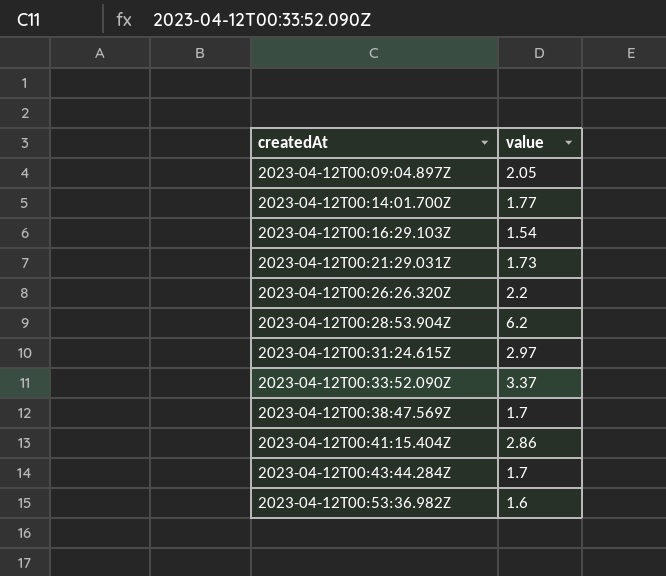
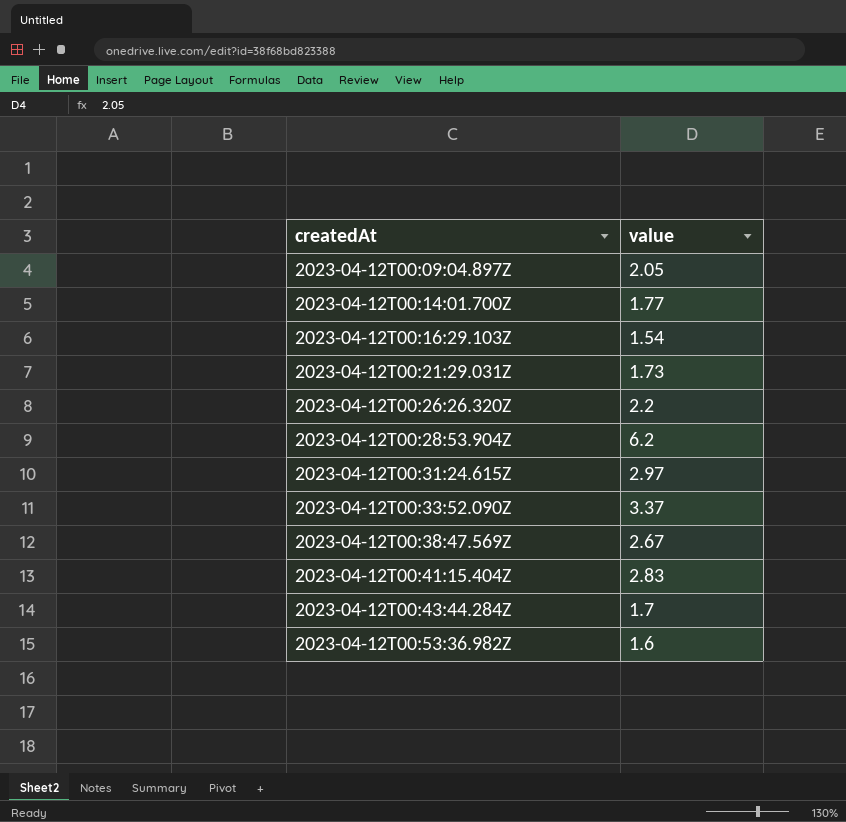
2023-04-12T00:38:47.569Z | value: 1.7 -> 2.67
2023-04-12T00:41:15.404Z | value: 2.86 -> 2.83

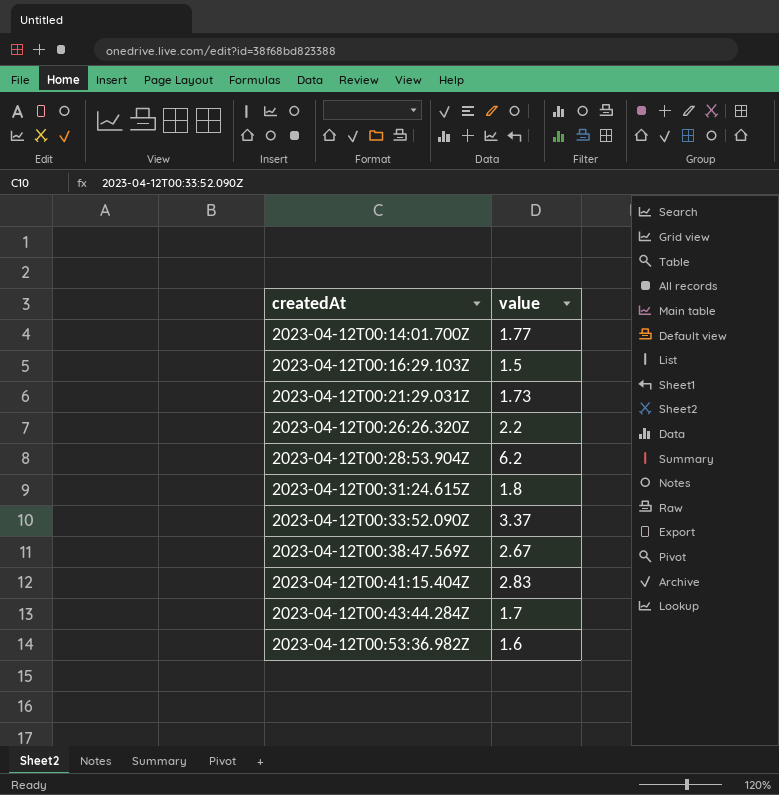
row 2023-04-12T00:09:04.897Z: 2.05 -> none
2023-04-12T00:16:29.103Z | value: 1.54 -> 1.5
2023-04-12T00:31:24.615Z | value: 2.97 -> 1.8

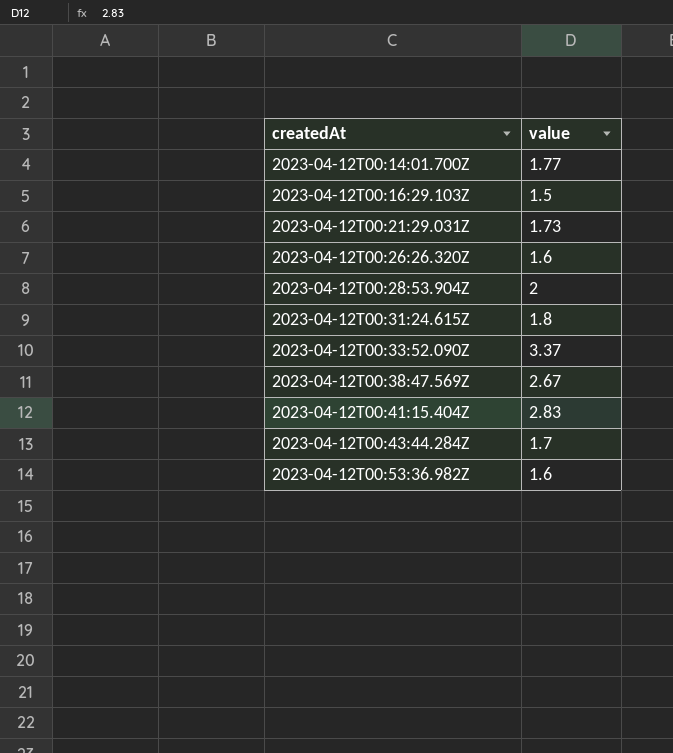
2023-04-12T00:26:26.320Z | value: 2.2 -> 1.6
2023-04-12T00:28:53.904Z | value: 6.2 -> 2

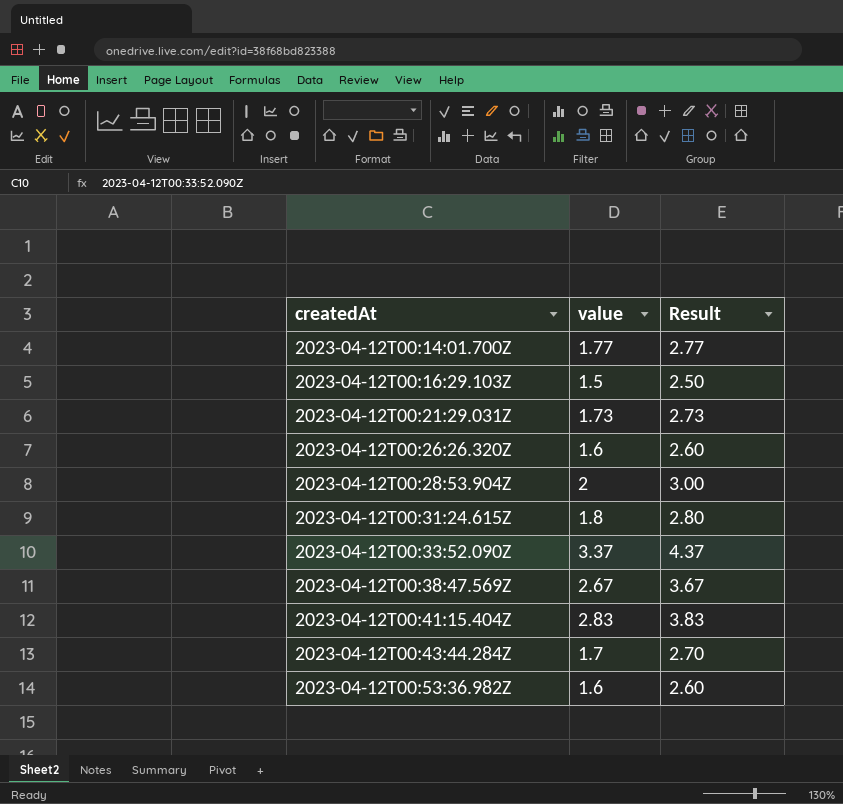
column Result | formula: none -> [value] + 1

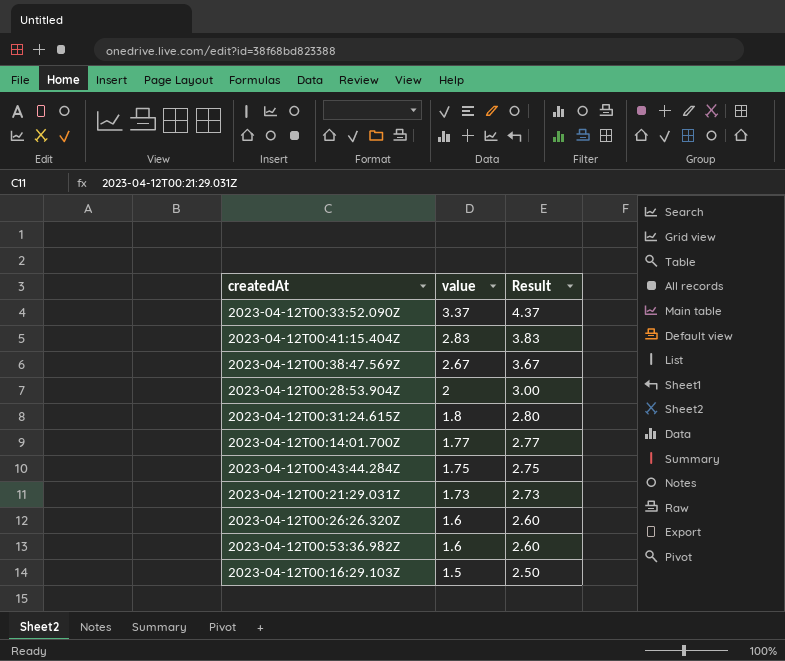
row order: createdAt ascending -> value descending
2023-04-12T00:43:44.284Z | value: 1.7 -> 1.75
2023-04-12T00:43:44.284Z | Result: 2.70 -> 2.75

